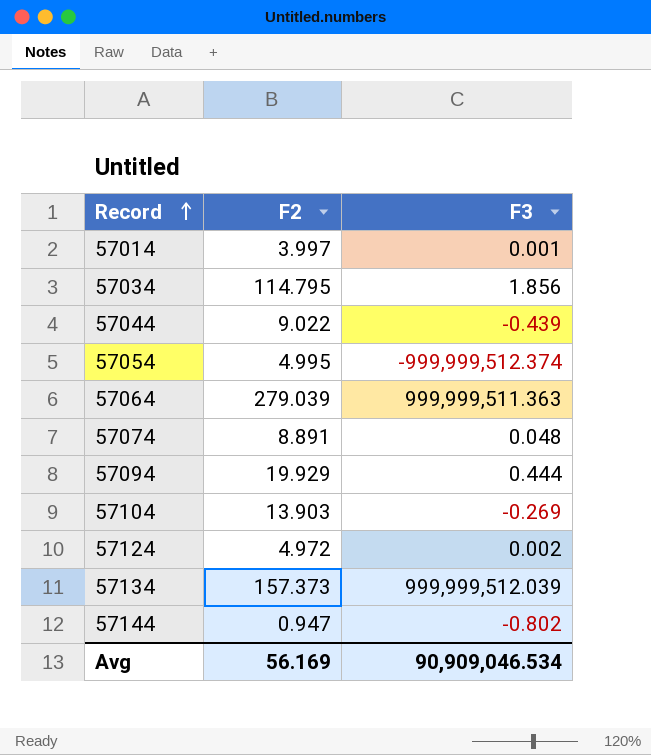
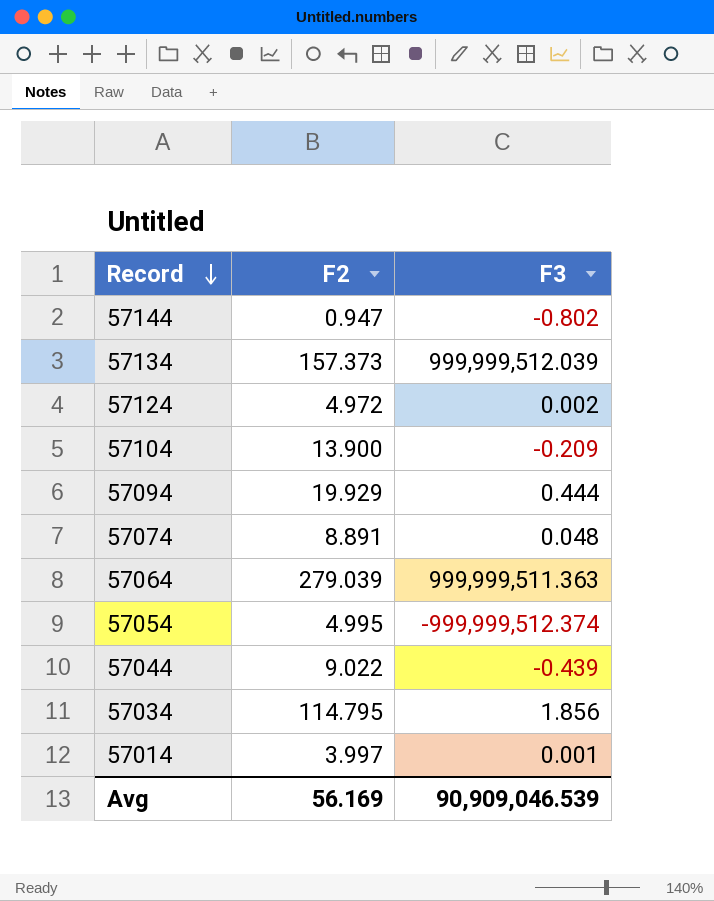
row order: Record ascending -> Record descending
57104 | F2: 13.903 -> 13.900
57104 | F3: -0.269 -> -0.209
Avg | F3: 90,909,046.534 -> 90,909,046.539

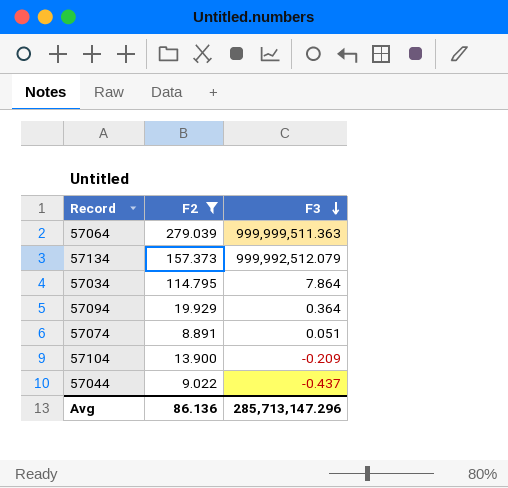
filter: none -> F2 >= 8.891
row order: Record descending -> F3 descending
57134 | F3: 999,999,512.039 -> 999,992,512.079
57034 | F3: 1.856 -> 7.864
57094 | F3: 0.444 -> 0.364
57074 | F3: 0.048 -> 0.051
57044 | F3: -0.439 -> -0.437
Avg | F2: 56.169 -> 86.136
Avg | F3: 90,909,046.539 -> 285,713,147.296

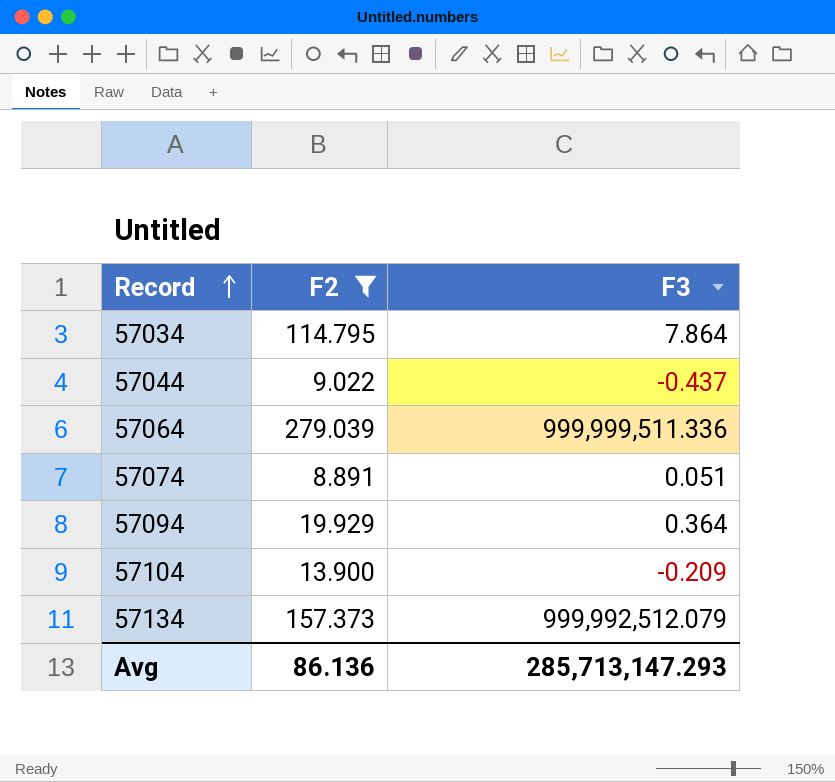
row order: F3 descending -> Record ascending
57064 | F3: 999,999,511.363 -> 999,999,511.336
Avg | F3: 285,713,147.296 -> 285,713,147.293

